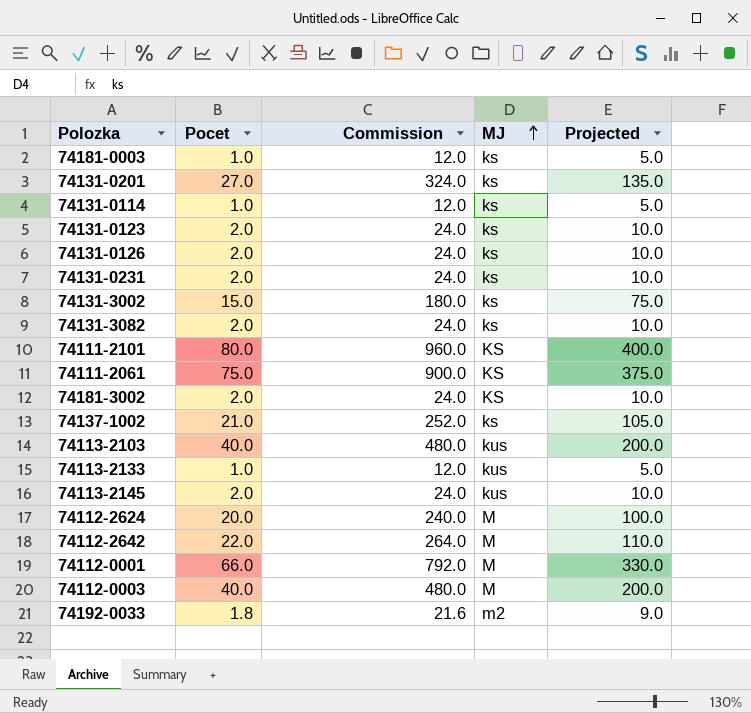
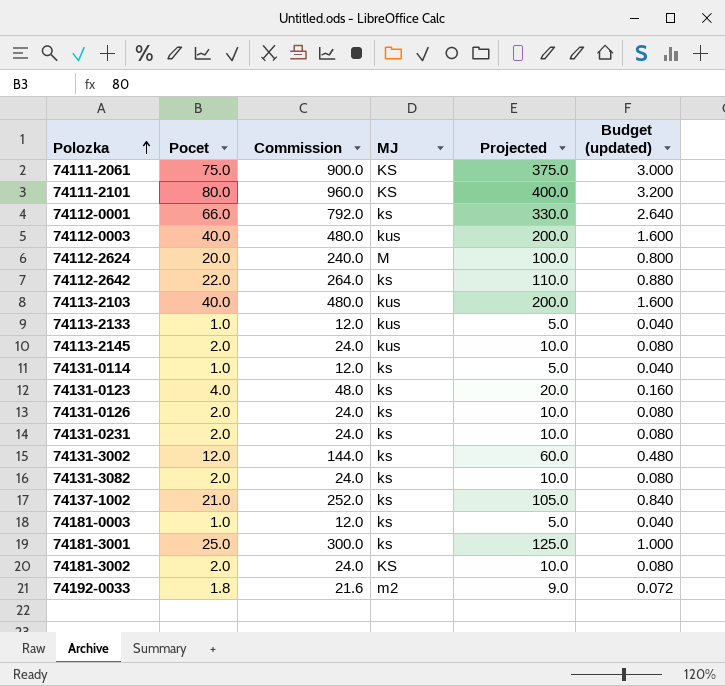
row order: MJ ascending -> Polozka ascending
column Budget (updated) | formula: none -> [Pocet] * 0.04
row 74131-0201: 27.0 | 324.0 | ks | 135.0 -> none
74112-0001 | MJ: M -> ks
74112-0003 | MJ: M -> kus
74112-2642 | MJ: M -> ks
74131-0123 | Pocet: 2.0 -> 4.0
74131-0123 | Commission: 24.0 -> 48.0
74131-0123 | Projected: 10.0 -> 20.0
74131-3002 | Pocet: 15.0 -> 12.0
74131-3002 | Commission: 180.0 -> 144.0
74131-3002 | Projected: 75.0 -> 60.0
row 74181-3001: none -> 25.0 | 300.0 | ks | 125.0 | 1.000

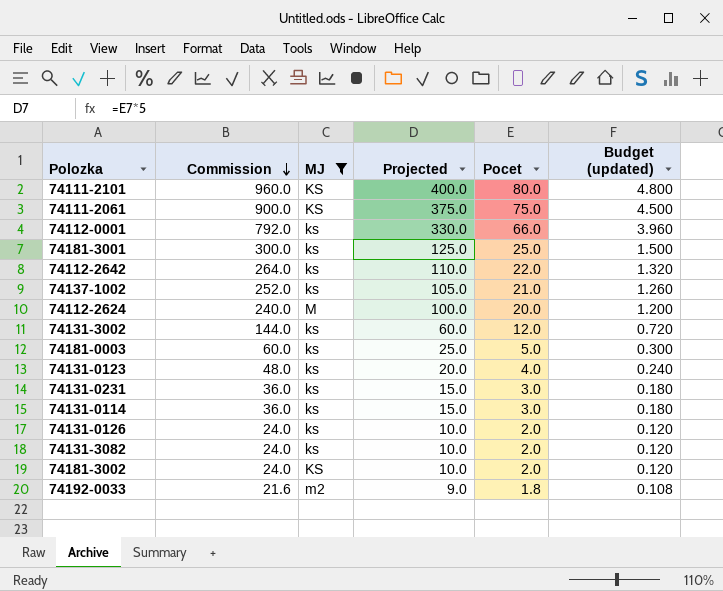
filter: none -> MJ != kus
row order: Polozka ascending -> Commission descending
column Pocet | position: 2 -> 5
column Budget (updated) | formula: [Pocet] * 0.04 -> [Pocet] * 0.06
74181-0003 | Commission: 12.0 -> 60.0
74181-0003 | Projected: 5.0 -> 25.0
74181-0003 | Pocet: 1.0 -> 5.0
74131-0231 | Commission: 24.0 -> 36.0
74131-0231 | Projected: 10.0 -> 15.0
74131-0231 | Pocet: 2.0 -> 3.0
74131-0114 | Commission: 12.0 -> 36.0
74131-0114 | Projected: 5.0 -> 15.0
74131-0114 | Pocet: 1.0 -> 3.0

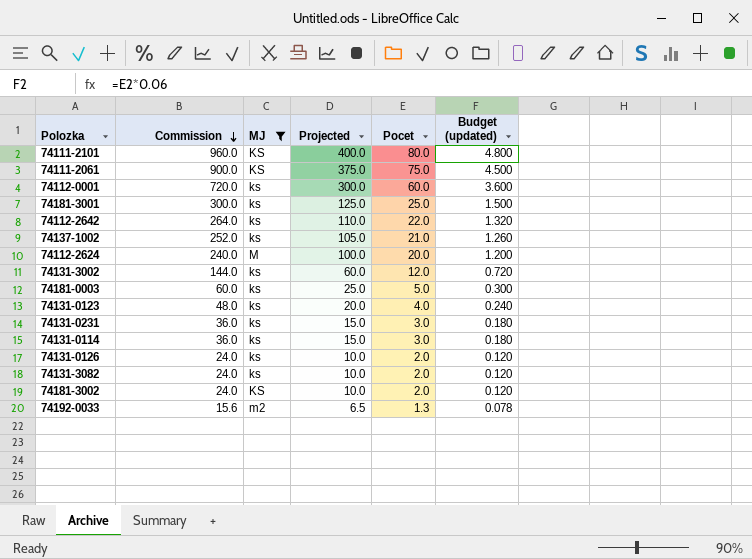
74112-0001 | Commission: 792.0 -> 720.0
74112-0001 | Projected: 330.0 -> 300.0
74112-0001 | Pocet: 66.0 -> 60.0
74112-0001 | Budget (updated): 3.960 -> 3.600
74192-0033 | Commission: 21.6 -> 15.6
74192-0033 | Projected: 9.0 -> 6.5
74192-0033 | Pocet: 1.8 -> 1.3
74192-0033 | Budget (updated): 0.108 -> 0.078

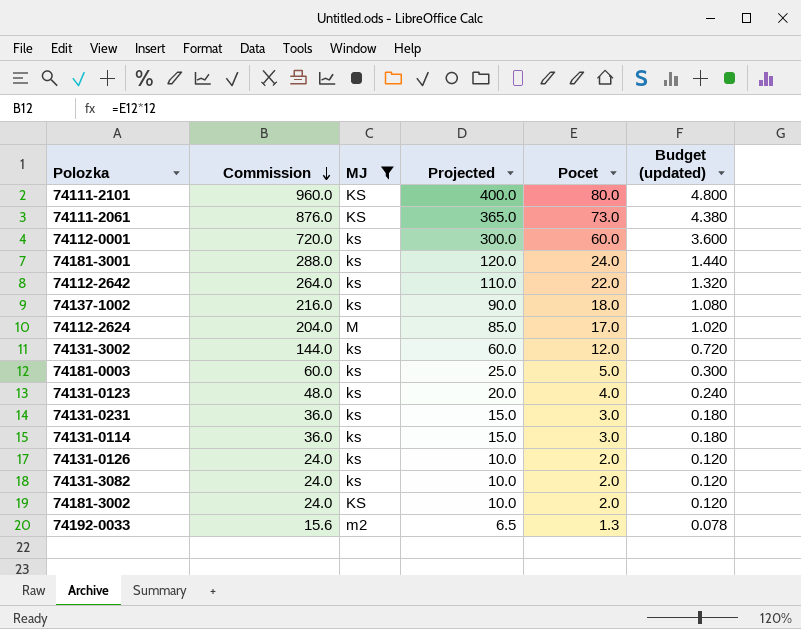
74111-2061 | Commission: 900.0 -> 876.0
74111-2061 | Projected: 375.0 -> 365.0
74111-2061 | Pocet: 75.0 -> 73.0
74111-2061 | Budget (updated): 4.500 -> 4.380
74181-3001 | Commission: 300.0 -> 288.0
74181-3001 | Projected: 125.0 -> 120.0
74181-3001 | Pocet: 25.0 -> 24.0
74181-3001 | Budget (updated): 1.500 -> 1.440
74137-1002 | Commission: 252.0 -> 216.0
74137-1002 | Projected: 105.0 -> 90.0
74137-1002 | Pocet: 21.0 -> 18.0
74137-1002 | Budget (updated): 1.260 -> 1.080
74112-2624 | Commission: 240.0 -> 204.0
74112-2624 | Projected: 100.0 -> 85.0
74112-2624 | Pocet: 20.0 -> 17.0
74112-2624 | Budget (updated): 1.200 -> 1.020

